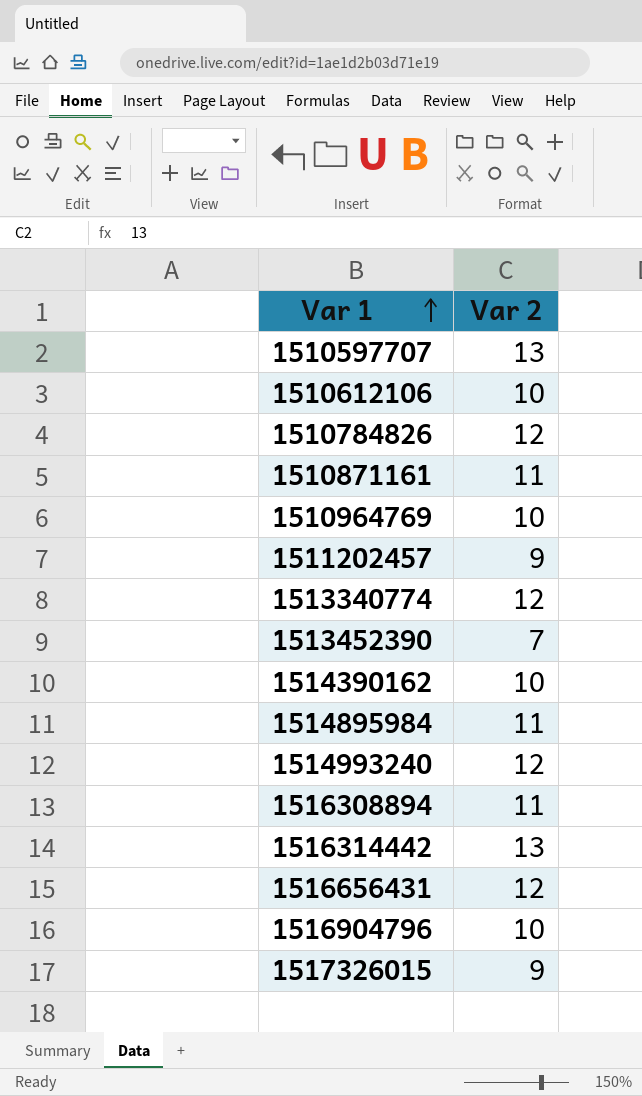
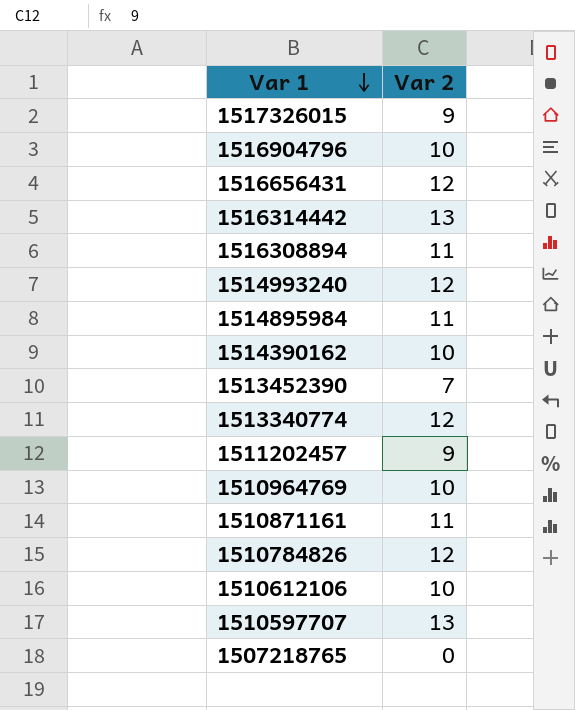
row order: Var 1 ascending -> Var 1 descending
row 1507218765: none -> 0

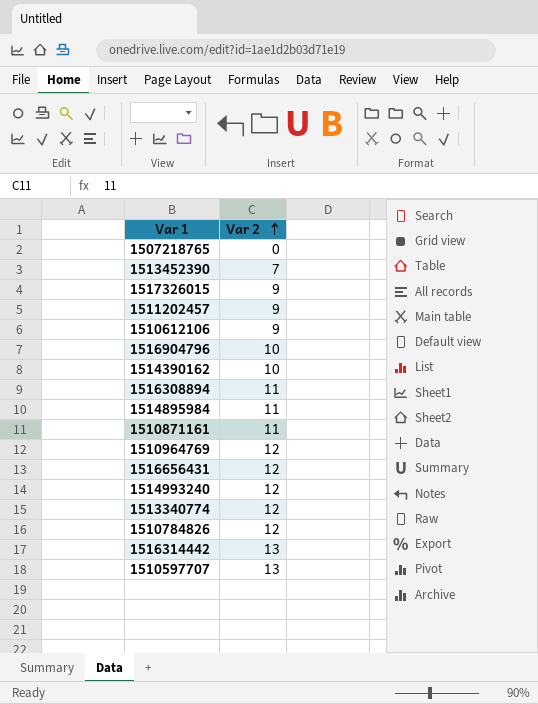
row order: Var 1 descending -> Var 2 ascending
1510612106 | Var 2: 10 -> 9
1510964769 | Var 2: 10 -> 12

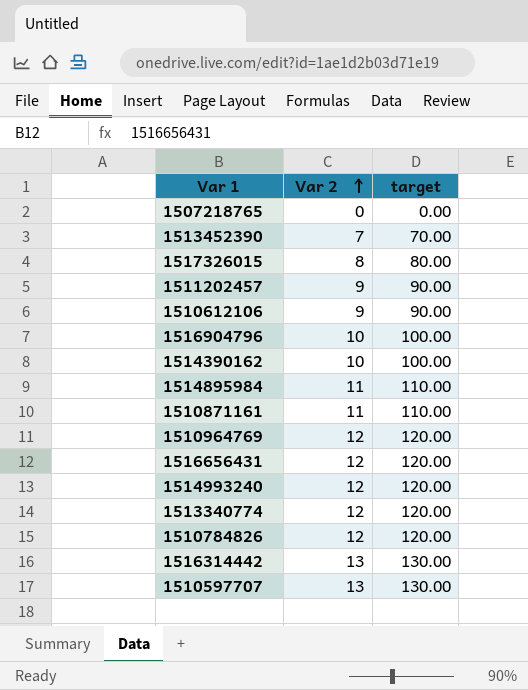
column target | formula: none -> [Var 2] * 10
row 1516308894: 11 -> none
1517326015 | Var 2: 9 -> 8

